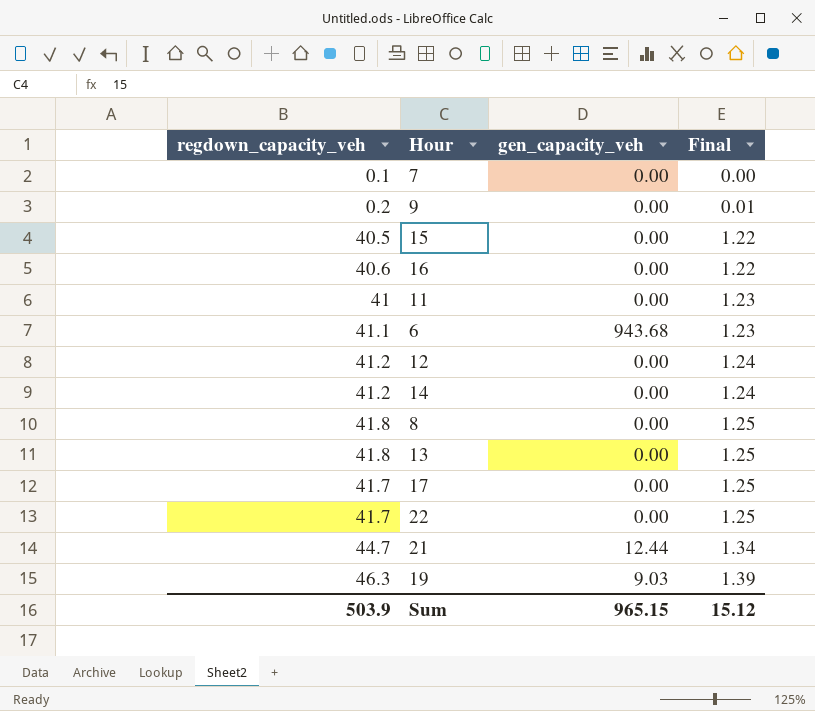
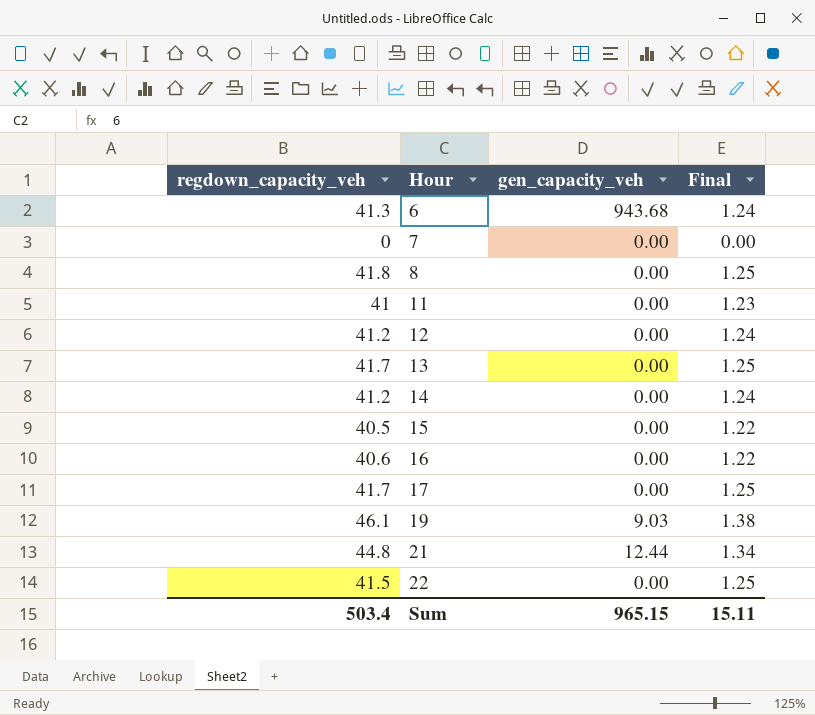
row order: Final ascending -> Hour ascending
row 9: 0.2 | 0.00 | 0.01 -> none
6 | regdown_capacity_veh: 41.1 -> 41.3
6 | Final: 1.23 -> 1.24
7 | regdown_capacity_veh: 0.1 -> 0
13 | regdown_capacity_veh: 41.8 -> 41.7
19 | regdown_capacity_veh: 46.3 -> 46.1
19 | Final: 1.39 -> 1.38
21 | regdown_capacity_veh: 44.7 -> 44.8
22 | regdown_capacity_veh: 41.7 -> 41.5
Sum | regdown_capacity_veh: 503.9 -> 503.4
Sum | Final: 15.12 -> 15.11

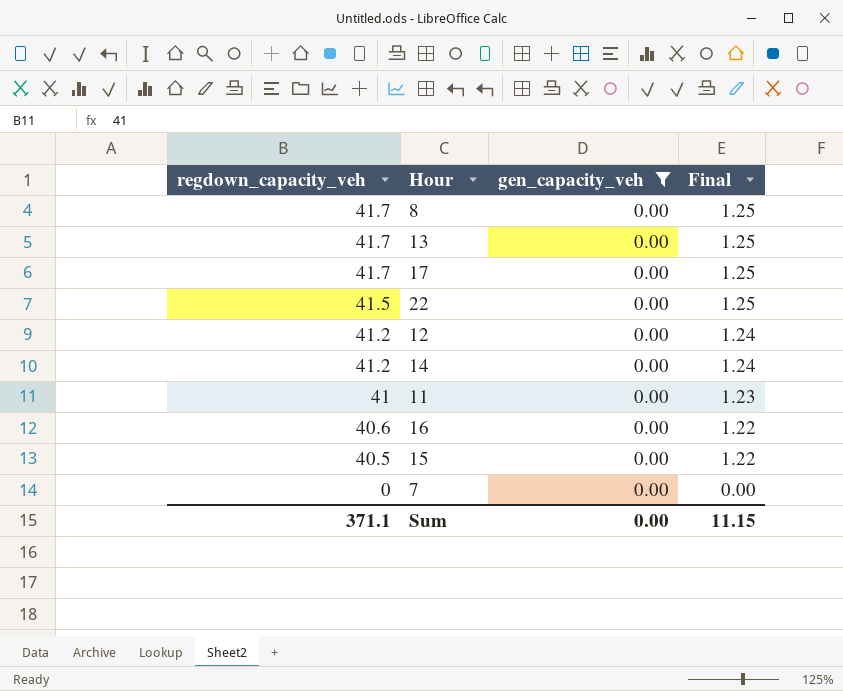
filter: none -> gen_capacity_veh = 0.00
row order: Hour ascending -> regdown_capacity_veh descending
8 | regdown_capacity_veh: 41.8 -> 41.7
Sum | regdown_capacity_veh: 503.4 -> 371.1
Sum | gen_capacity_veh: 965.15 -> 0.00
Sum | Final: 15.11 -> 11.15

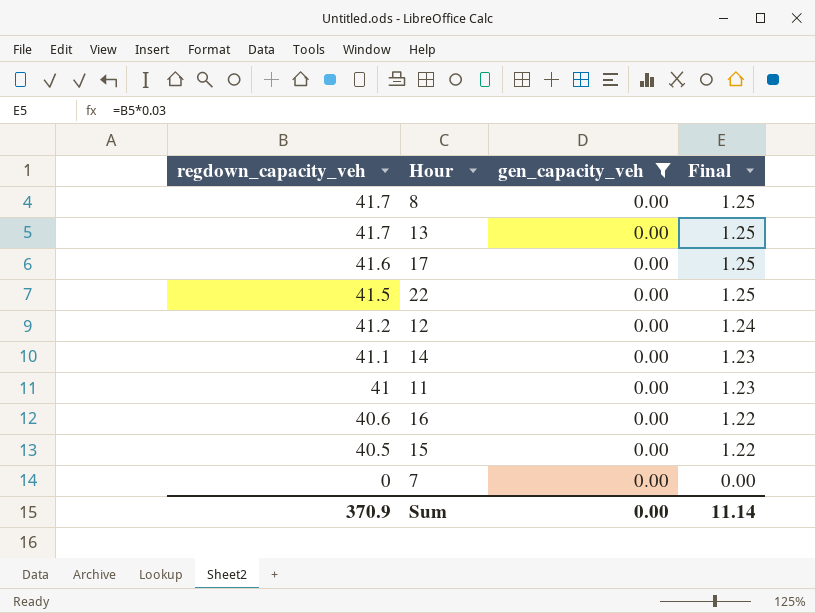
17 | regdown_capacity_veh: 41.7 -> 41.6
14 | regdown_capacity_veh: 41.2 -> 41.1
14 | Final: 1.24 -> 1.23
Sum | regdown_capacity_veh: 371.1 -> 370.9
Sum | Final: 11.15 -> 11.14

